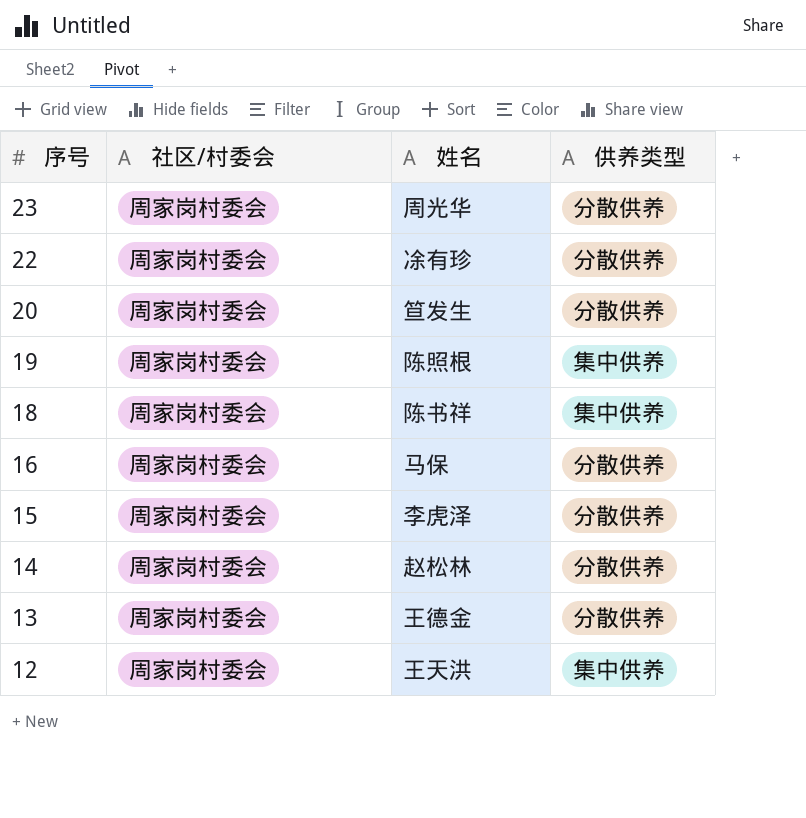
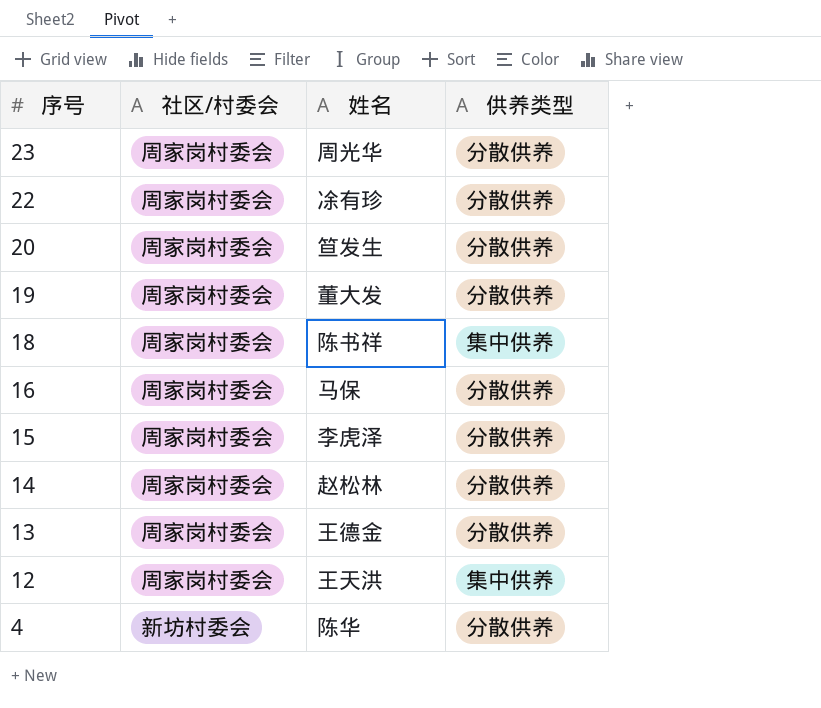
19 | 姓名: 陈照根 -> 董大发
19 | 供养类型: 集中供养 -> 分散供养
row 4: none -> 新坊村委会 | 陈华 | 分散供养

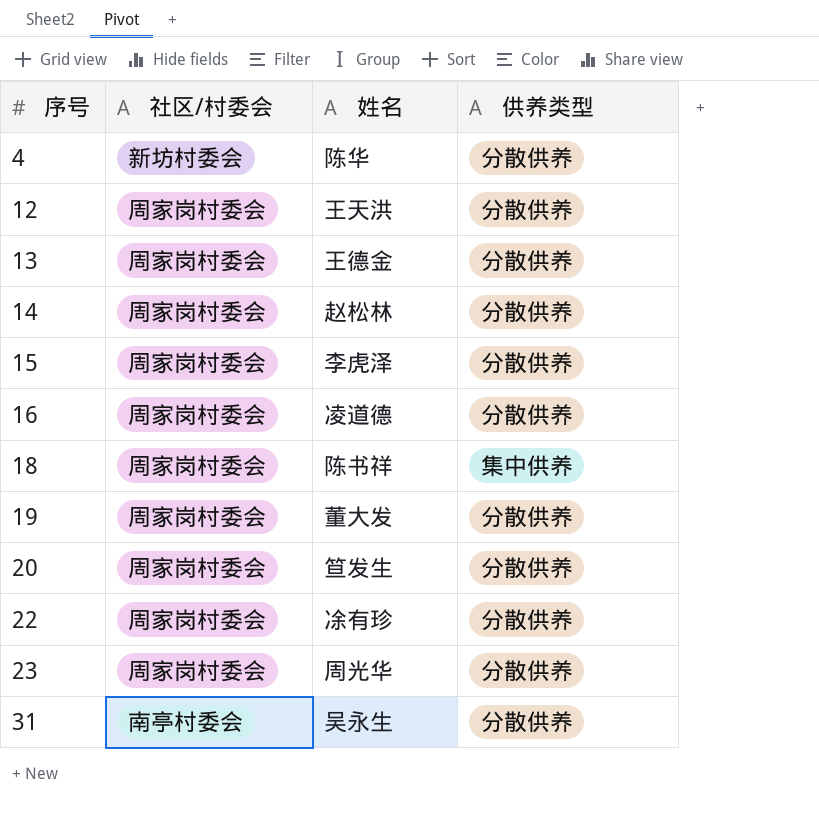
row order: 序号 descending -> 序号 ascending
12 | 供养类型: 集中供养 -> 分散供养
16 | 姓名: 马保 -> 凌道德
row 31: none -> 南亭村委会 | 吴永生 | 分散供养

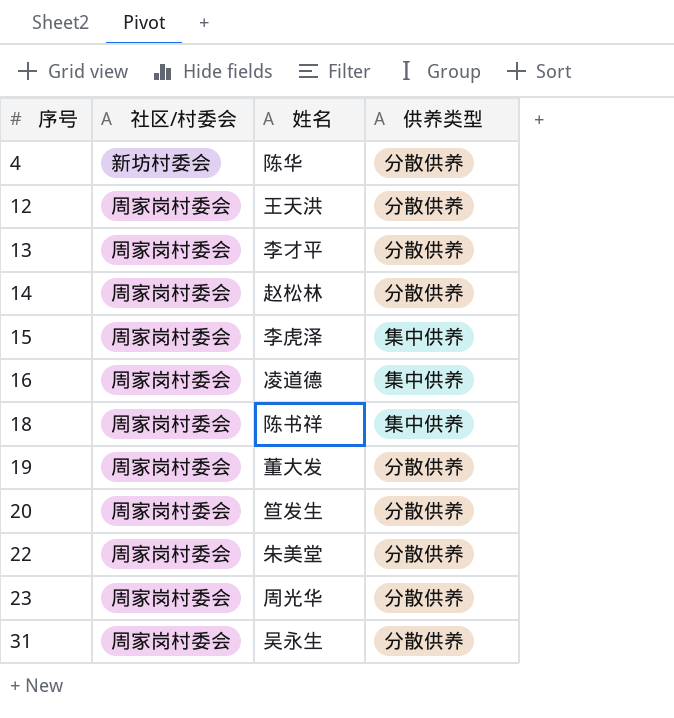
13 | 姓名: 王德金 -> 李才平
15 | 供养类型: 分散供养 -> 集中供养
16 | 供养类型: 分散供养 -> 集中供养
22 | 姓名: 凃有珍 -> 朱美堂
31 | 社区/村委会: 南亭村委会 -> 周家岗村委会

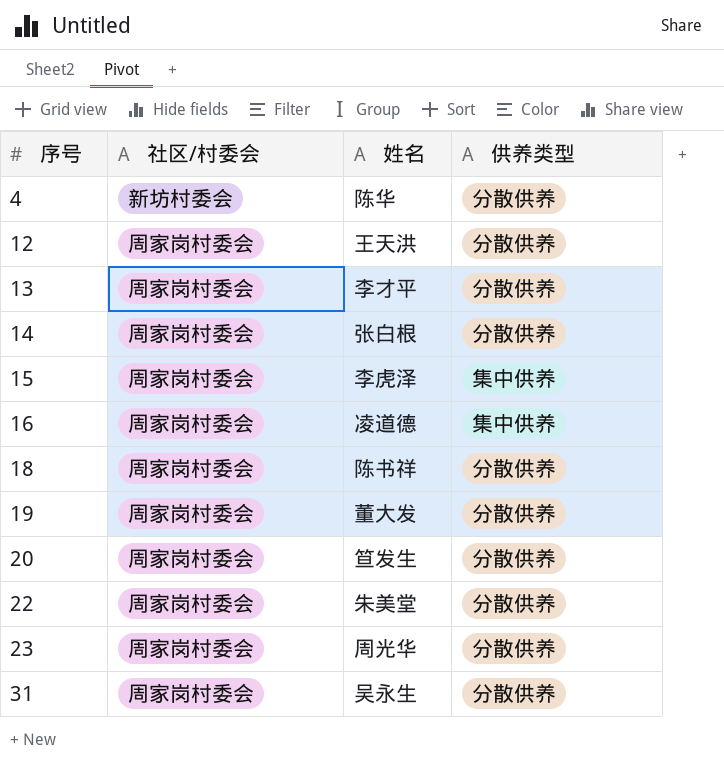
14 | 姓名: 赵松林 -> 张白根
18 | 供养类型: 集中供养 -> 分散供养

